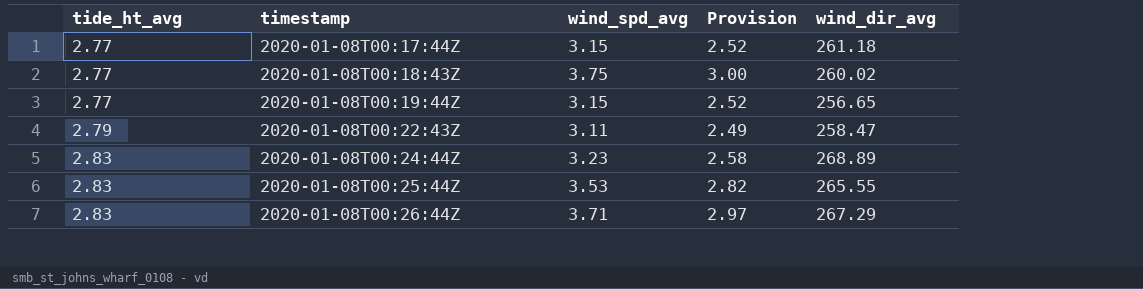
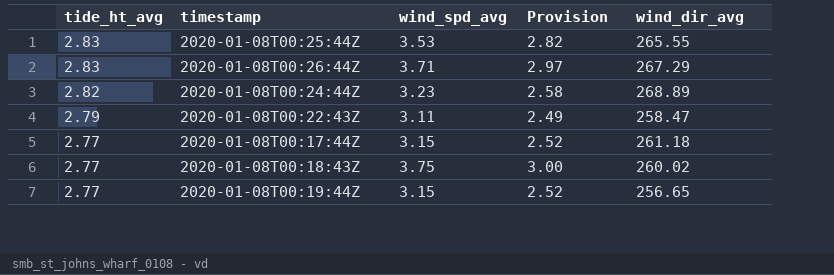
row order: tide_ht_avg ascending -> tide_ht_avg descending
2020-01-08T00:24:44Z | tide_ht_avg: 2.83 -> 2.82

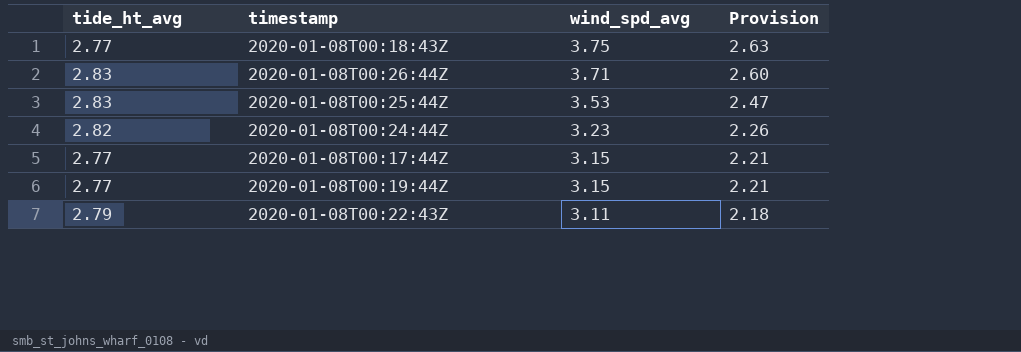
row order: tide_ht_avg descending -> wind_spd_avg descending
column wind_dir_avg | position: 5 -> none
column Provision | formula: [wind_spd_avg] * 0.8 -> [wind_spd_avg] * 0.7

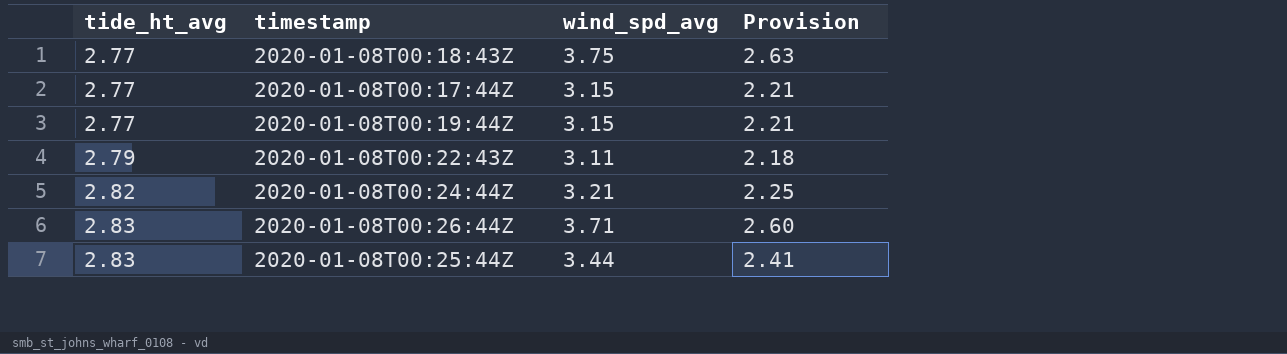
row order: wind_spd_avg descending -> tide_ht_avg ascending
2020-01-08T00:24:44Z | wind_spd_avg: 3.23 -> 3.21
2020-01-08T00:24:44Z | Provision: 2.26 -> 2.25
2020-01-08T00:25:44Z | wind_spd_avg: 3.53 -> 3.44
2020-01-08T00:25:44Z | Provision: 2.47 -> 2.41

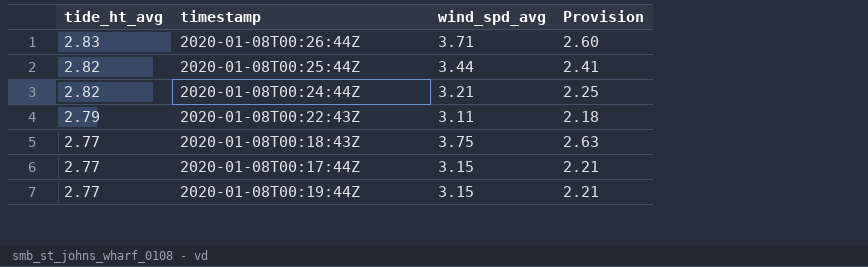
row order: tide_ht_avg ascending -> tide_ht_avg descending
2020-01-08T00:25:44Z | tide_ht_avg: 2.83 -> 2.82

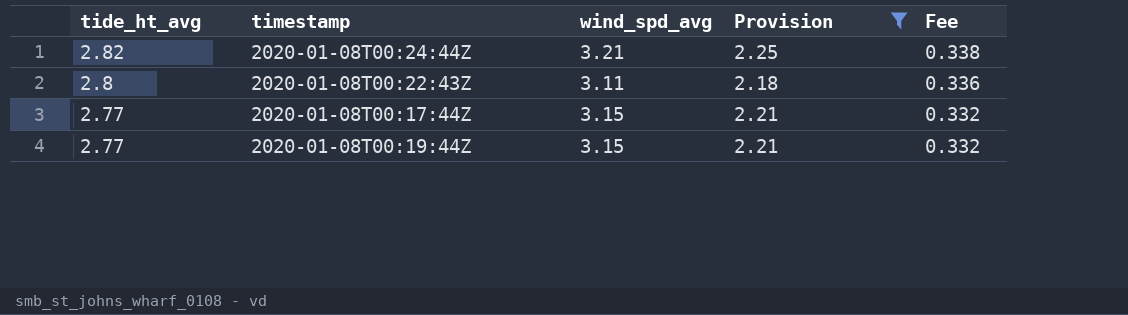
filter: none -> Provision <= 2.25
column Fee | formula: none -> [tide_ht_avg] * 0.12
2020-01-08T00:22:43Z | tide_ht_avg: 2.79 -> 2.8

